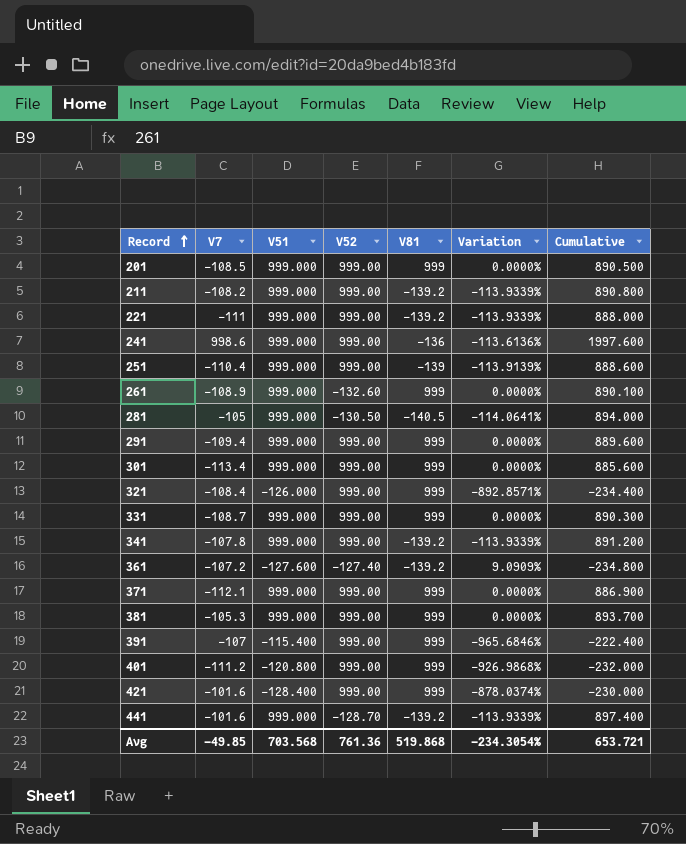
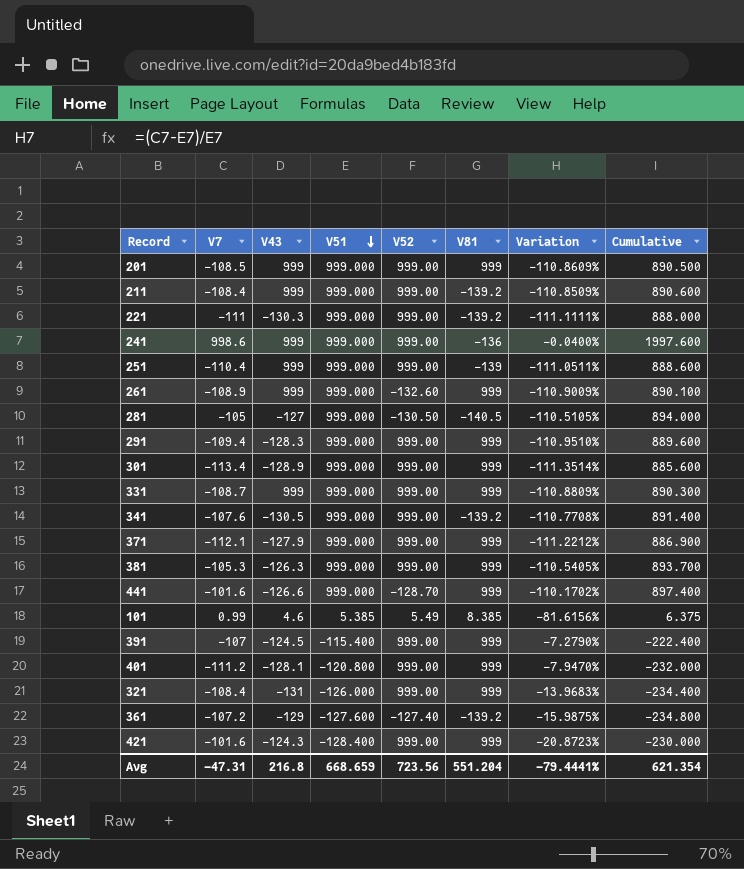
row order: Record ascending -> V51 descending
column V43 | position: none -> 3
column Variation | formula: ([V81] - [V51]) / [V51] -> ([V7] - [V51]) / [V51]
211 | V7: -108.2 -> -108.4
211 | Cumulative: 890.800 -> 890.600
341 | V7: -107.8 -> -107.6
341 | Cumulative: 891.200 -> 891.400
441 | V81: -139.2 -> 999
row 101: none -> 0.99 | 4.6 | 5.385 | 5.49 | 8.385 | -81.6156% | 6.375
Avg | V7: -49.85 -> -47.31
Avg | V51: 703.568 -> 668.659
Avg | V52: 761.36 -> 723.56
Avg | V81: 519.868 -> 551.204
Avg | Variation: -234.3054% -> -79.4441%
Avg | Cumulative: 653.721 -> 621.354

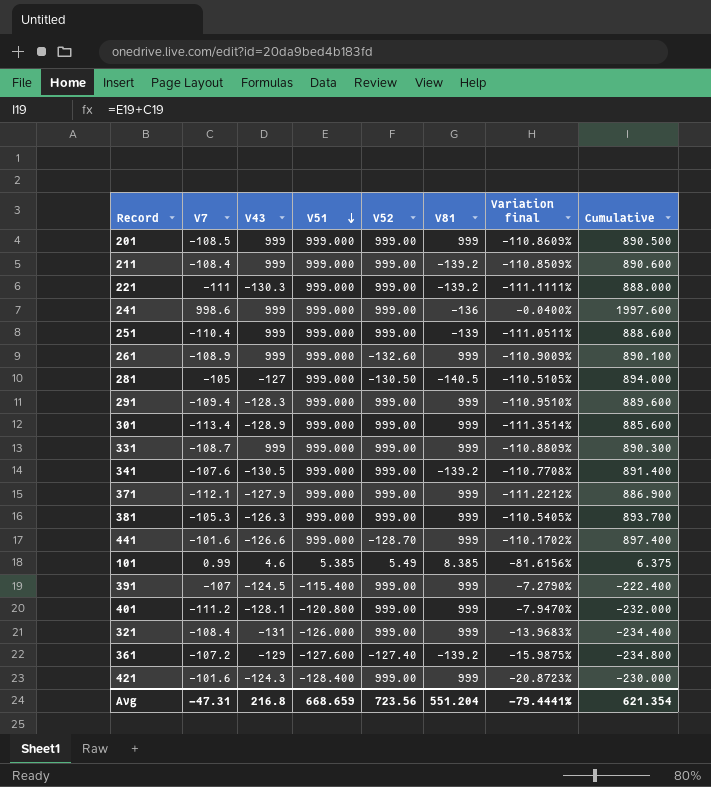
column name: Variation -> Variation final

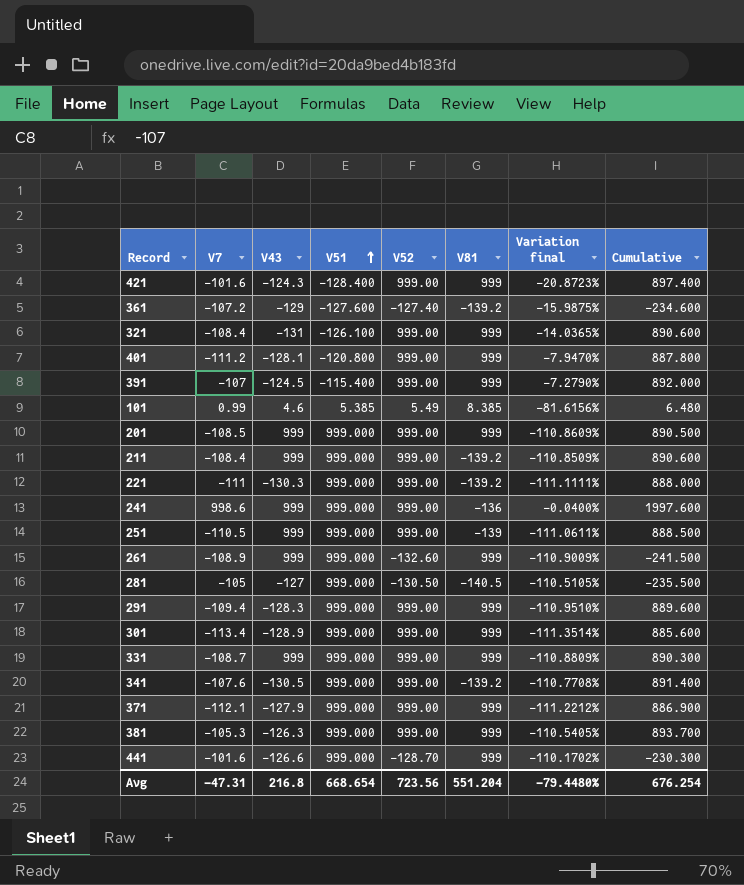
row order: V51 descending -> V51 ascending
column Cumulative | formula: [V7] + [V51] -> [V7] + [V52]
321 | V51: -126.000 -> -126.100
321 | Variation final: -13.9683% -> -14.0365%
251 | V7: -110.4 -> -110.5
251 | Variation final: -111.0511% -> -111.0611%
Avg | V51: 668.659 -> 668.654
Avg | Variation final: -79.4441% -> -79.4480%
Avg | Cumulative: 621.354 -> 676.254

